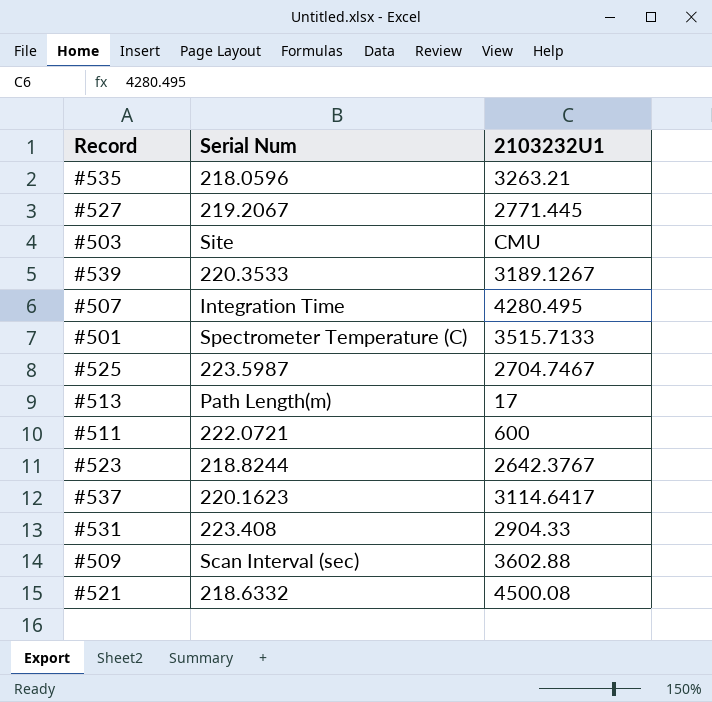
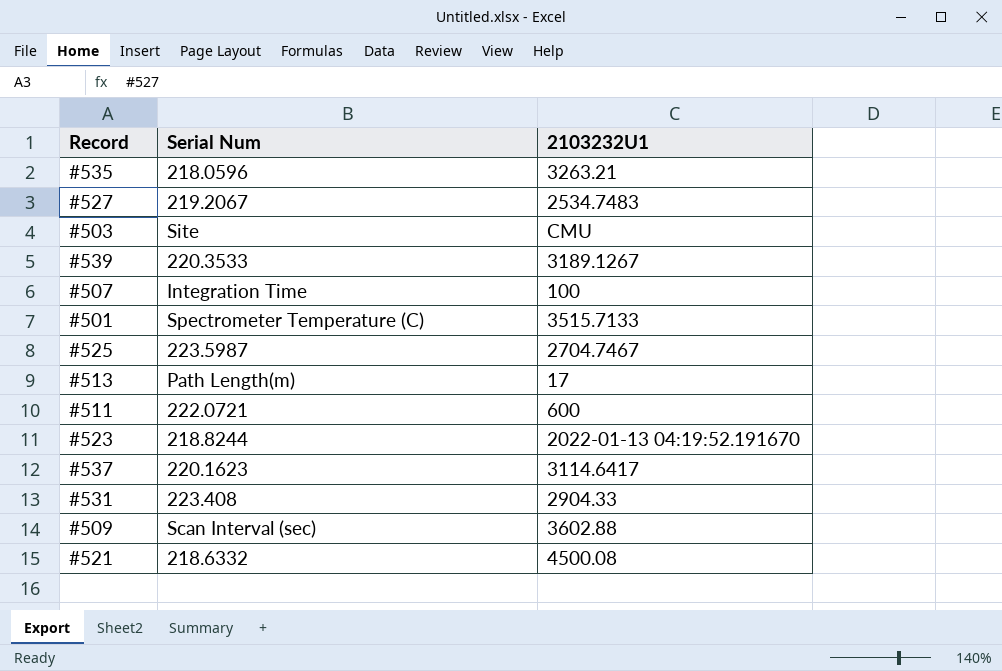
#527 | 2103232U1: 2771.445 -> 2534.7483
#507 | 2103232U1: 4280.495 -> 100
#523 | 2103232U1: 2642.3767 -> 2022-01-13 04:19:52.191670

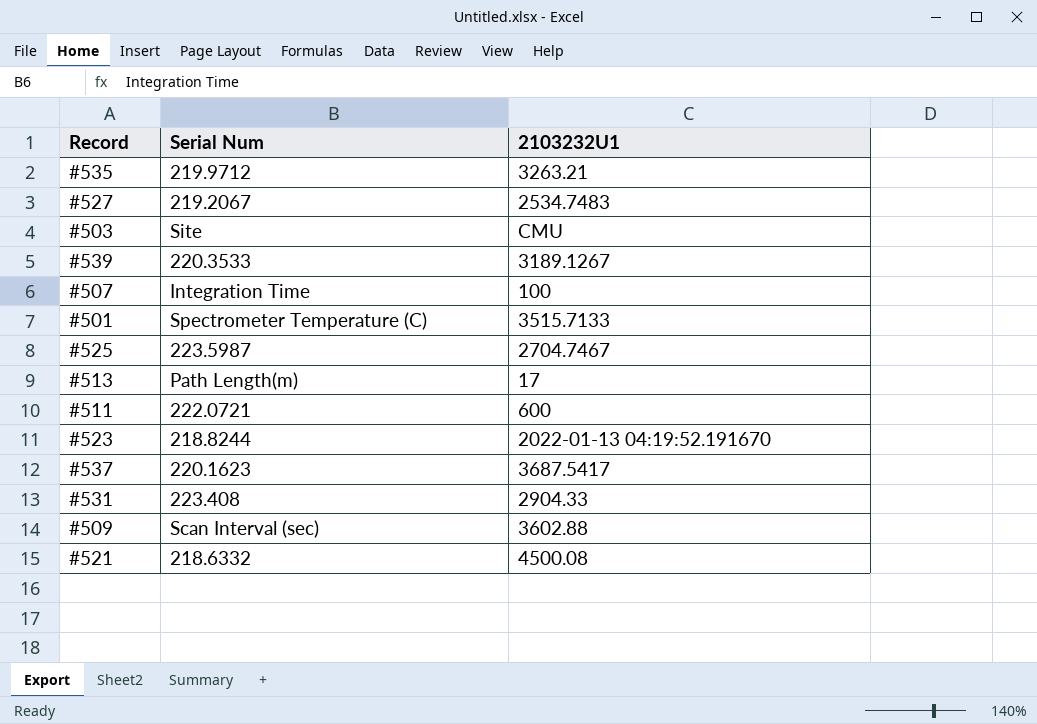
#535 | Serial Num: 218.0596 -> 219.9712
#537 | 2103232U1: 3114.6417 -> 3687.5417

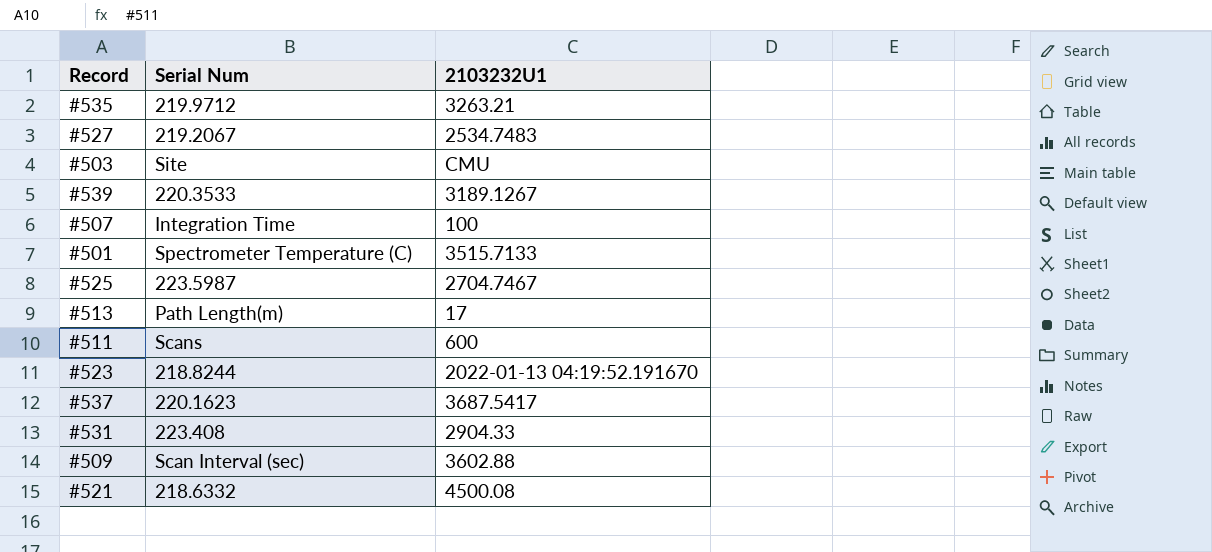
#511 | Serial Num: 222.0721 -> Scans

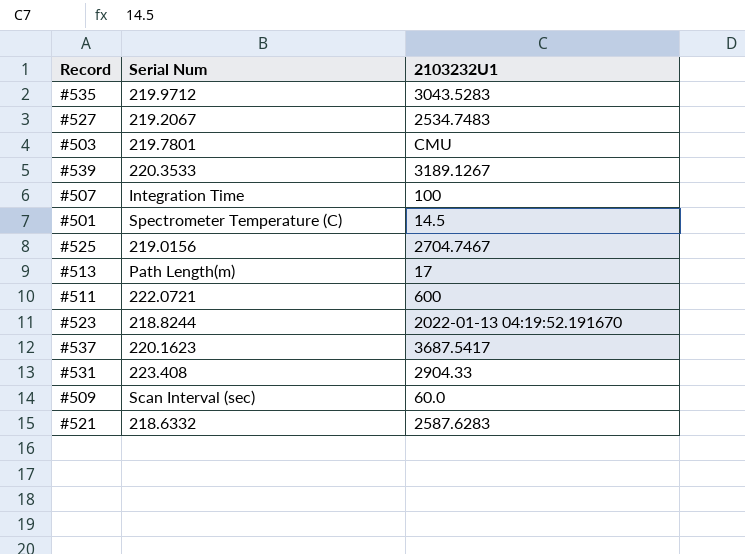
#535 | 2103232U1: 3263.21 -> 3043.5283
#503 | Serial Num: Site -> 219.7801
#501 | 2103232U1: 3515.7133 -> 14.5
#525 | Serial Num: 223.5987 -> 219.0156
#511 | Serial Num: Scans -> 222.0721
#509 | 2103232U1: 3602.88 -> 60.0
#521 | 2103232U1: 4500.08 -> 2587.6283

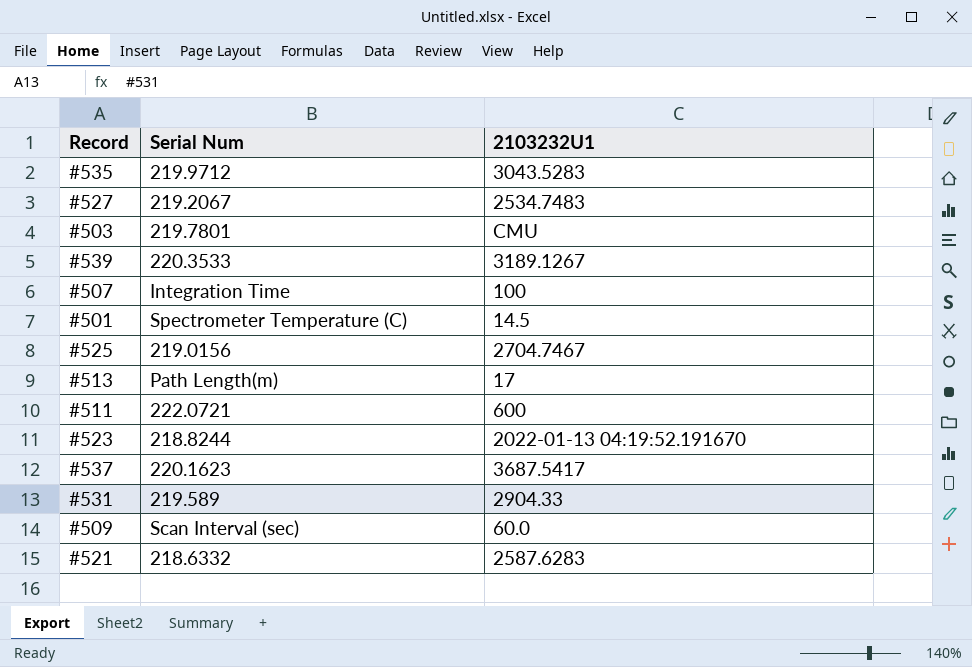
#531 | Serial Num: 223.408 -> 219.589

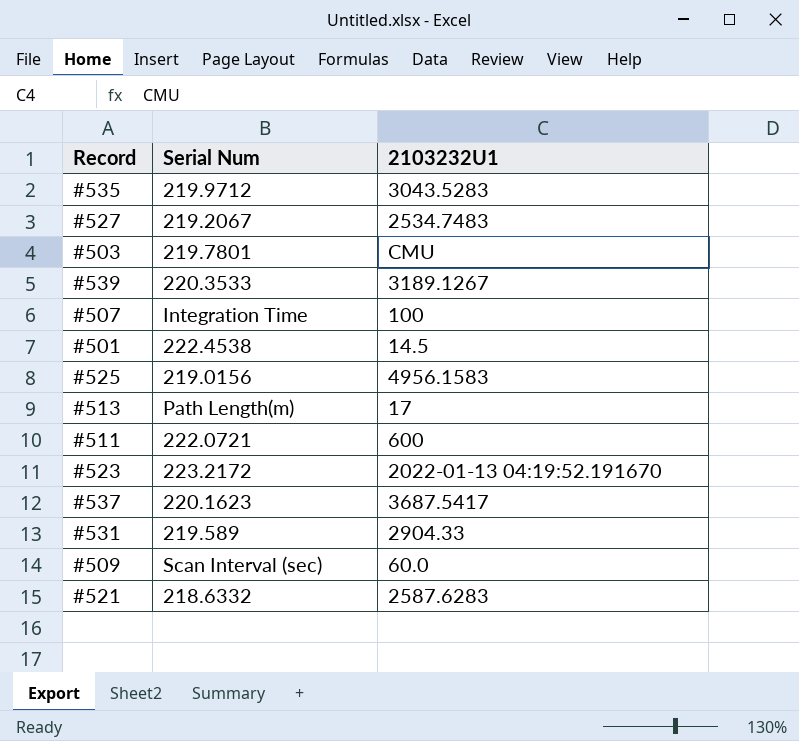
#501 | Serial Num: Spectrometer Temperature (C) -> 222.4538
#525 | 2103232U1: 2704.7467 -> 4956.1583
#523 | Serial Num: 218.8244 -> 223.2172

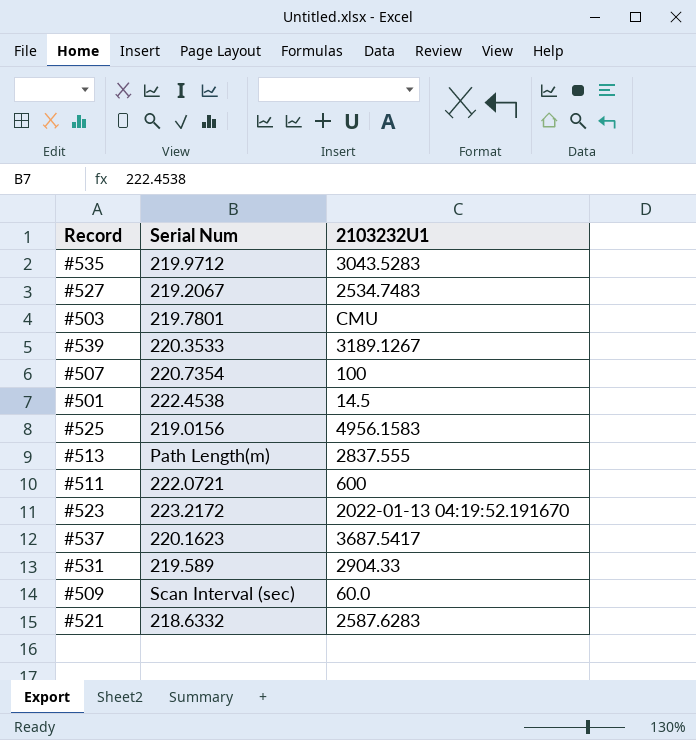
#507 | Serial Num: Integration Time -> 220.7354
#513 | 2103232U1: 17 -> 2837.555

